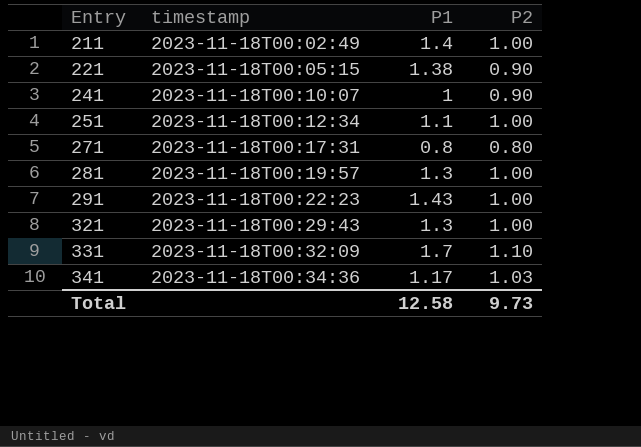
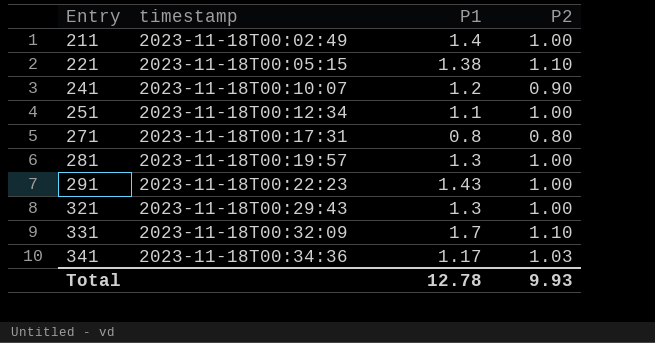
221 | P2: 0.90 -> 1.10
241 | P1: 1 -> 1.2
Total | P1: 12.58 -> 12.78
Total | P2: 9.73 -> 9.93

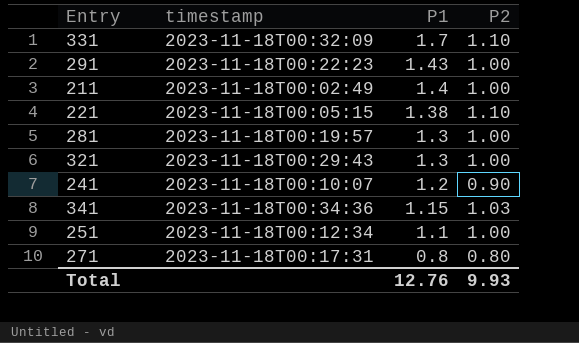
row order: Entry ascending -> P1 descending
341 | P1: 1.17 -> 1.15
Total | P1: 12.78 -> 12.76

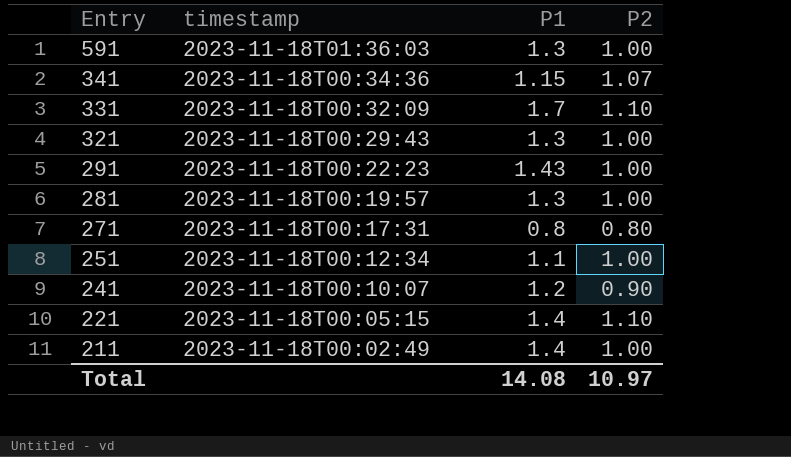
row order: P1 descending -> Entry descending
row 591: none -> 2023-11-18T01:36:03 | 1.3 | 1.00
341 | P2: 1.03 -> 1.07
221 | P1: 1.38 -> 1.4
Total | P1: 12.76 -> 14.08
Total | P2: 9.93 -> 10.97

